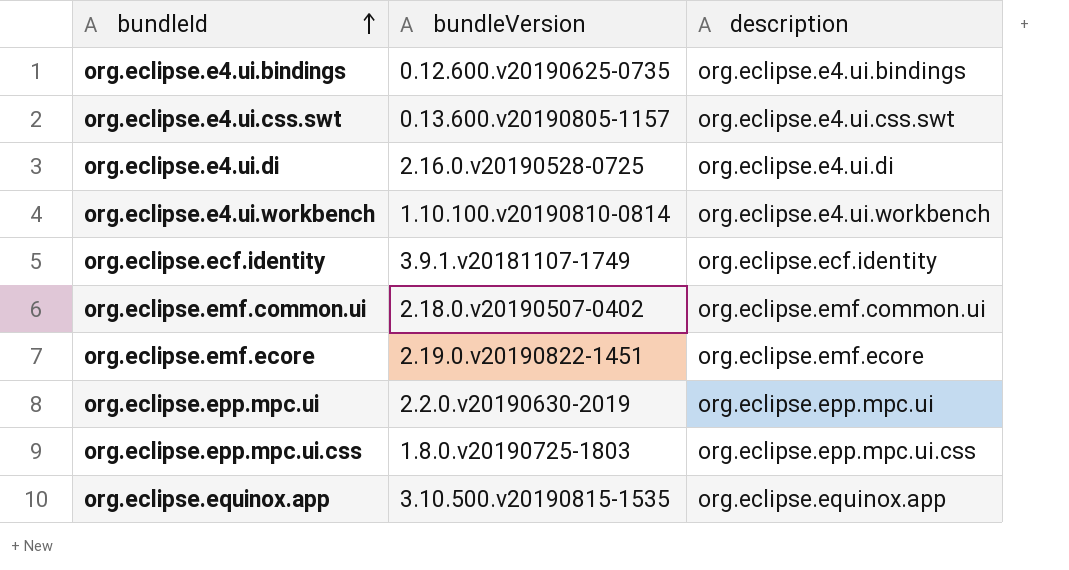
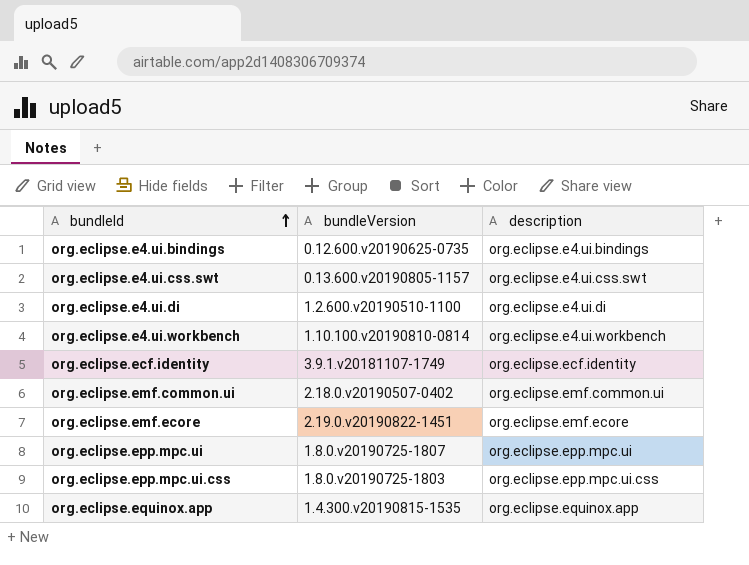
org.eclipse.e4.ui.di | bundleVersion: 2.16.0.v20190528-0725 -> 1.2.600.v20190510-1100
org.eclipse.epp.mpc.ui | bundleVersion: 2.2.0.v20190630-2019 -> 1.8.0.v20190725-1807
org.eclipse.equinox.app | bundleVersion: 3.10.500.v20190815-1535 -> 1.4.300.v20190815-1535

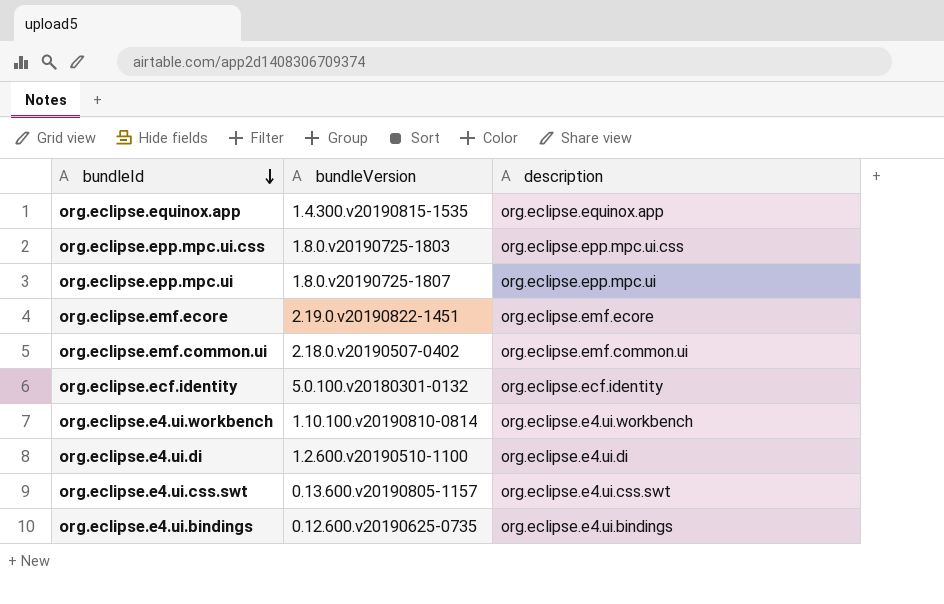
row order: bundleId ascending -> bundleId descending
org.eclipse.ecf.identity | bundleVersion: 3.9.1.v20181107-1749 -> 5.0.100.v20180301-0132

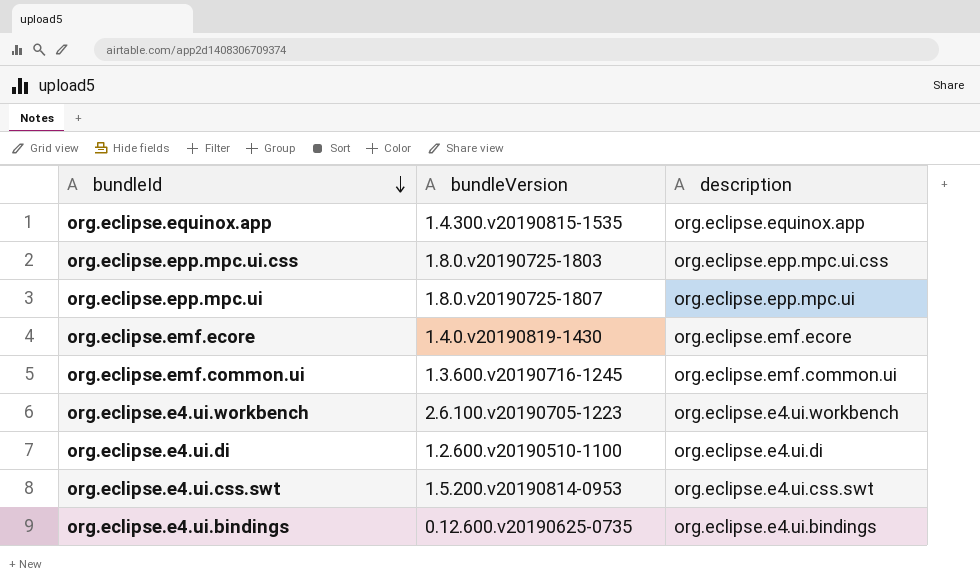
row org.eclipse.ecf.identity: 5.0.100.v20180301-0132 | org.eclipse.ecf.identity -> none
org.eclipse.emf.ecore | bundleVersion: 2.19.0.v20190822-1451 -> 1.4.0.v20190819-1430
org.eclipse.emf.common.ui | bundleVersion: 2.18.0.v20190507-0402 -> 1.3.600.v20190716-1245
org.eclipse.e4.ui.workbench | bundleVersion: 1.10.100.v20190810-0814 -> 2.6.100.v20190705-1223
org.eclipse.e4.ui.css.swt | bundleVersion: 0.13.600.v20190805-1157 -> 1.5.200.v20190814-0953

